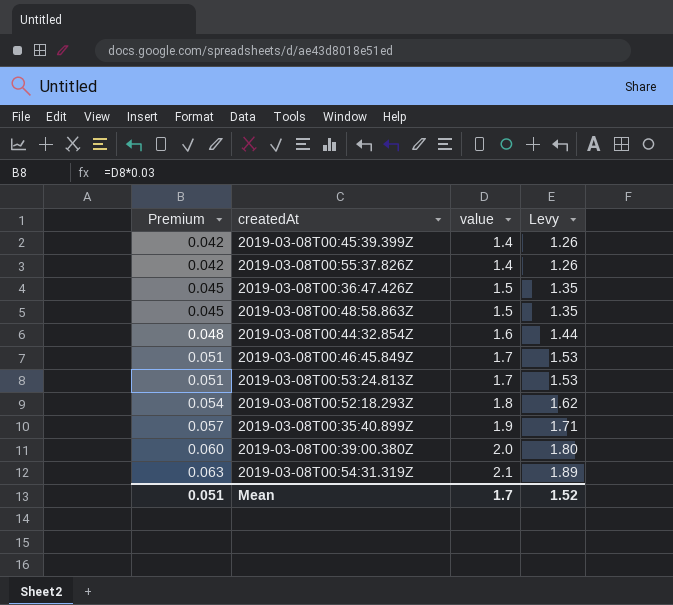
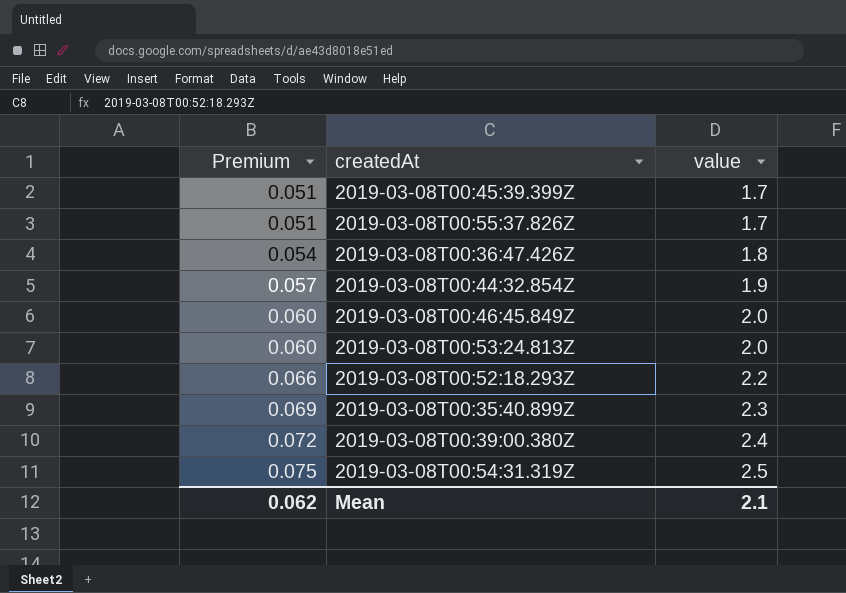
column Levy | formula: [value] * 0.9 -> none
row 2019-03-08T00:48:58.863Z: 0.045 | 1.5 | 1.35 -> none
2019-03-08T00:45:39.399Z | Premium: 0.042 -> 0.051
2019-03-08T00:45:39.399Z | value: 1.4 -> 1.7
2019-03-08T00:55:37.826Z | Premium: 0.042 -> 0.051
2019-03-08T00:55:37.826Z | value: 1.4 -> 1.7
2019-03-08T00:36:47.426Z | Premium: 0.045 -> 0.054
2019-03-08T00:36:47.426Z | value: 1.5 -> 1.8
2019-03-08T00:44:32.854Z | Premium: 0.048 -> 0.057
2019-03-08T00:44:32.854Z | value: 1.6 -> 1.9
2019-03-08T00:46:45.849Z | Premium: 0.051 -> 0.060
2019-03-08T00:46:45.849Z | value: 1.7 -> 2.0
2019-03-08T00:53:24.813Z | Premium: 0.051 -> 0.060
2019-03-08T00:53:24.813Z | value: 1.7 -> 2.0
2019-03-08T00:52:18.293Z | Premium: 0.054 -> 0.066
2019-03-08T00:52:18.293Z | value: 1.8 -> 2.2
2019-03-08T00:35:40.899Z | Premium: 0.057 -> 0.069
2019-03-08T00:35:40.899Z | value: 1.9 -> 2.3
2019-03-08T00:39:00.380Z | Premium: 0.060 -> 0.072
2019-03-08T00:39:00.380Z | value: 2.0 -> 2.4
2019-03-08T00:54:31.319Z | Premium: 0.063 -> 0.075
2019-03-08T00:54:31.319Z | value: 2.1 -> 2.5
Mean | Premium: 0.051 -> 0.062
Mean | value: 1.7 -> 2.1

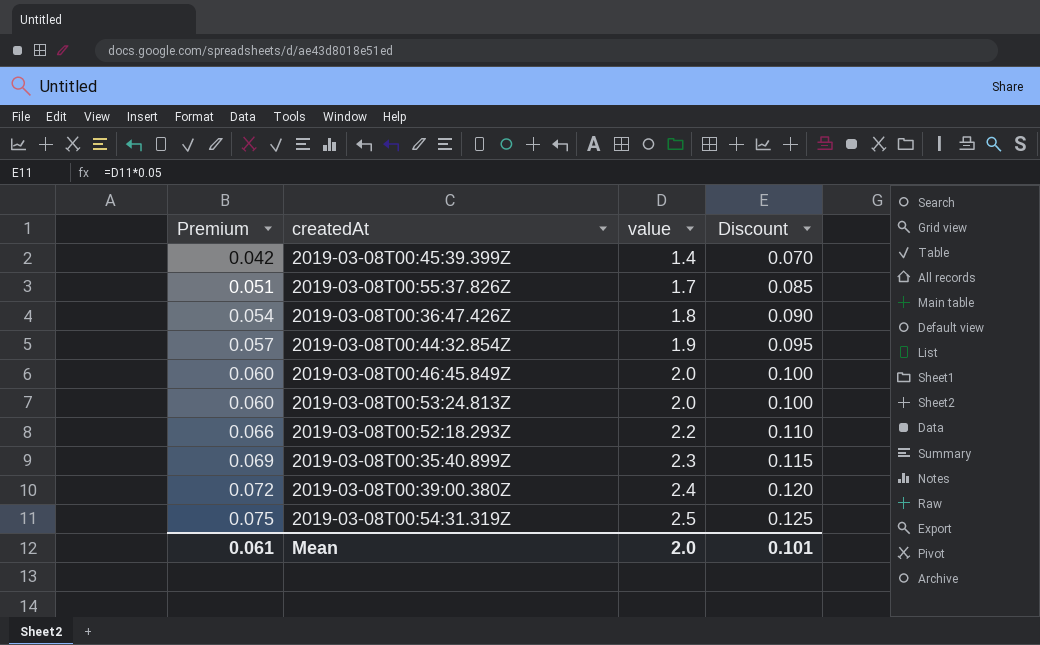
column Discount | formula: none -> [value] * 0.05
2019-03-08T00:45:39.399Z | Premium: 0.051 -> 0.042
2019-03-08T00:45:39.399Z | value: 1.7 -> 1.4
Mean | Premium: 0.062 -> 0.061
Mean | value: 2.1 -> 2.0

